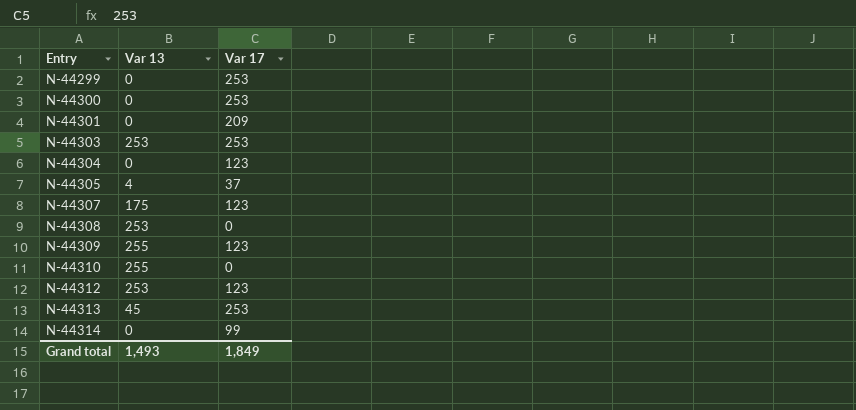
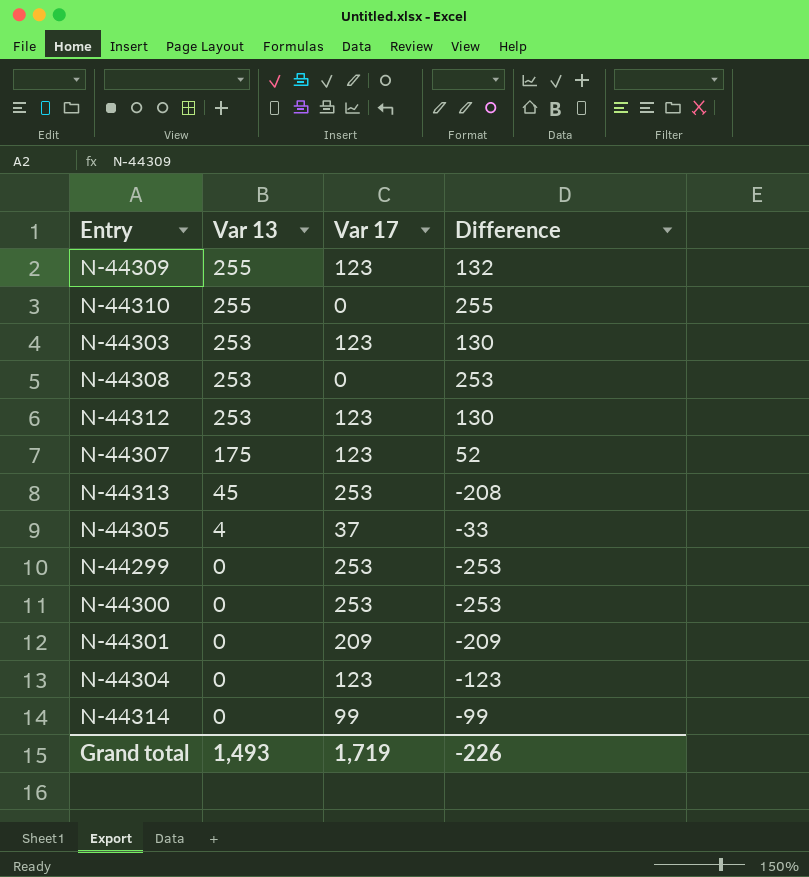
row order: Entry ascending -> Var 13 descending
column Difference | formula: none -> [Var 13] - [Var 17]
N-44303 | Var 17: 253 -> 123
Grand total | Var 17: 1,849 -> 1,719

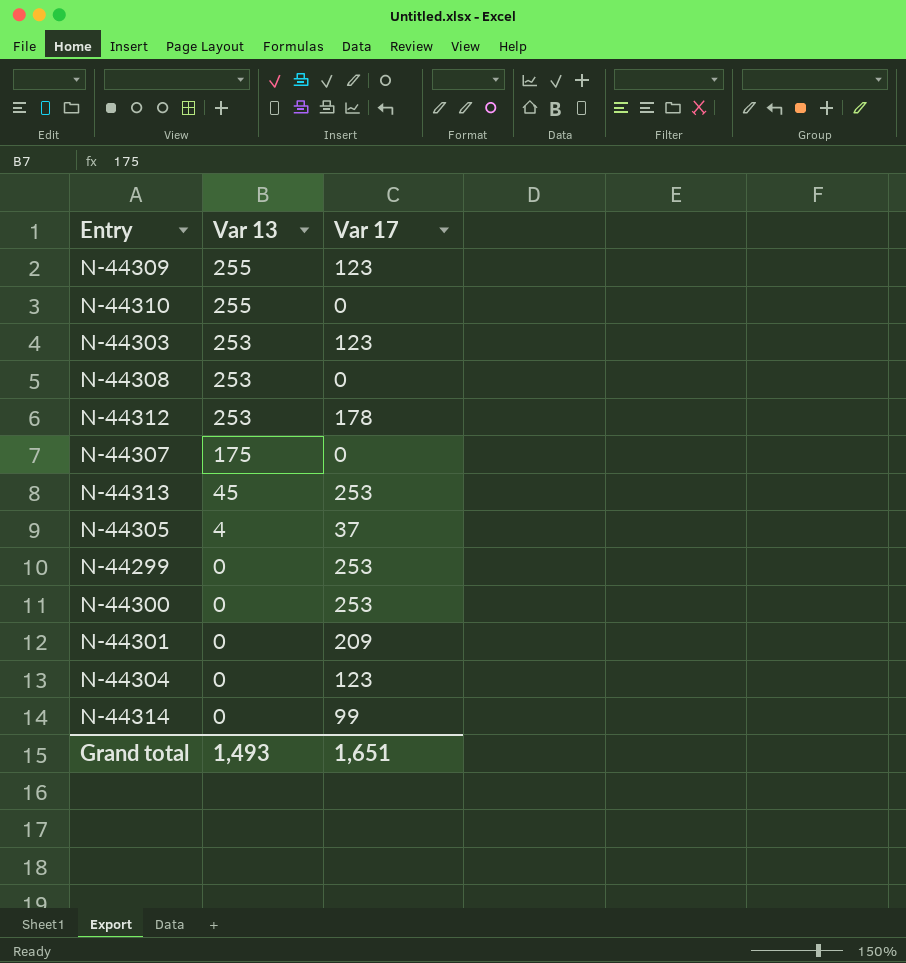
column Difference | formula: [Var 13] - [Var 17] -> none
N-44312 | Var 17: 123 -> 178
N-44307 | Var 17: 123 -> 0
Grand total | Var 17: 1,719 -> 1,651

